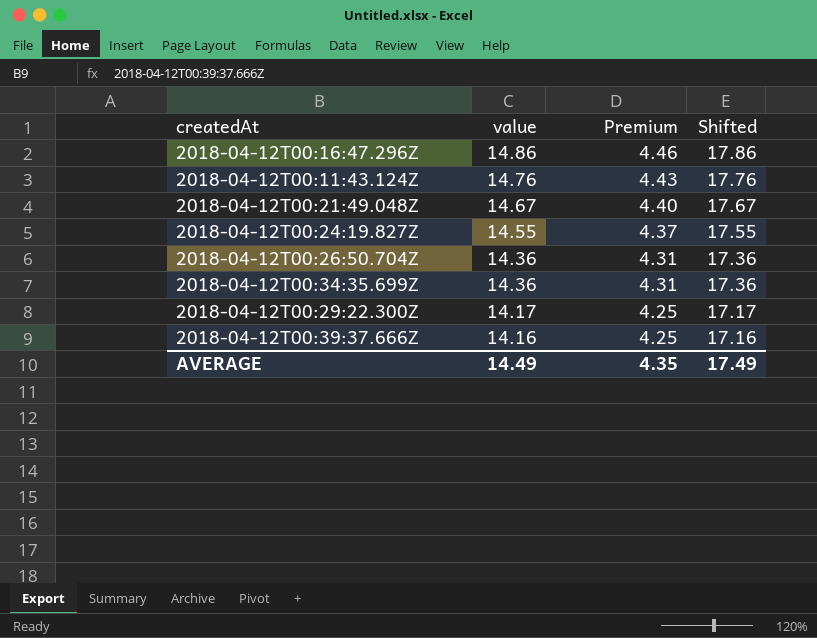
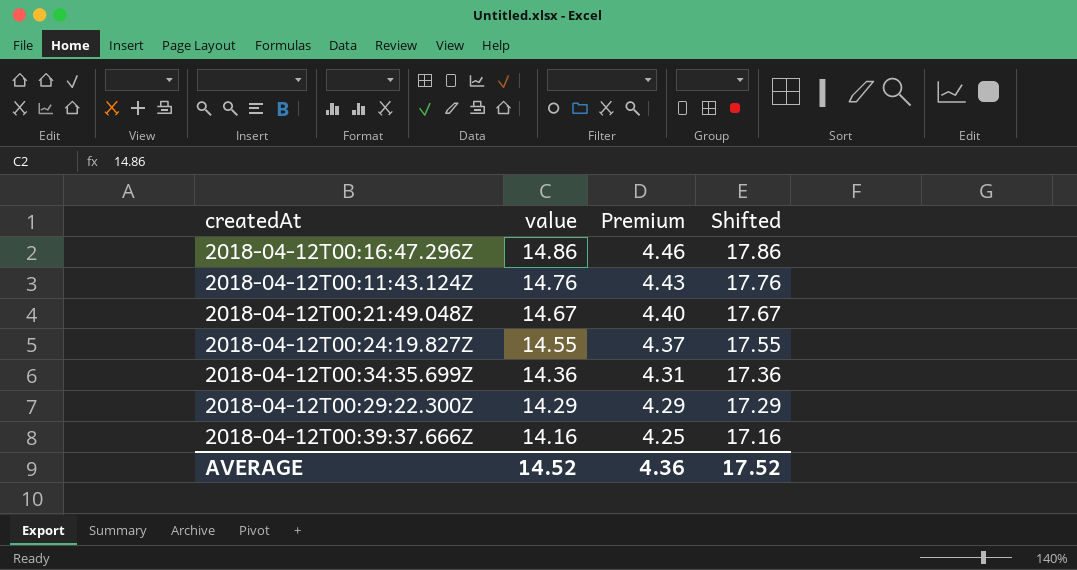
row 2018-04-12T00:26:50.704Z: 14.36 | 4.31 | 17.36 -> none
2018-04-12T00:29:22.300Z | value: 14.17 -> 14.29
2018-04-12T00:29:22.300Z | Premium: 4.25 -> 4.29
2018-04-12T00:29:22.300Z | Shifted: 17.17 -> 17.29
AVERAGE | value: 14.49 -> 14.52
AVERAGE | Premium: 4.35 -> 4.36
AVERAGE | Shifted: 17.49 -> 17.52

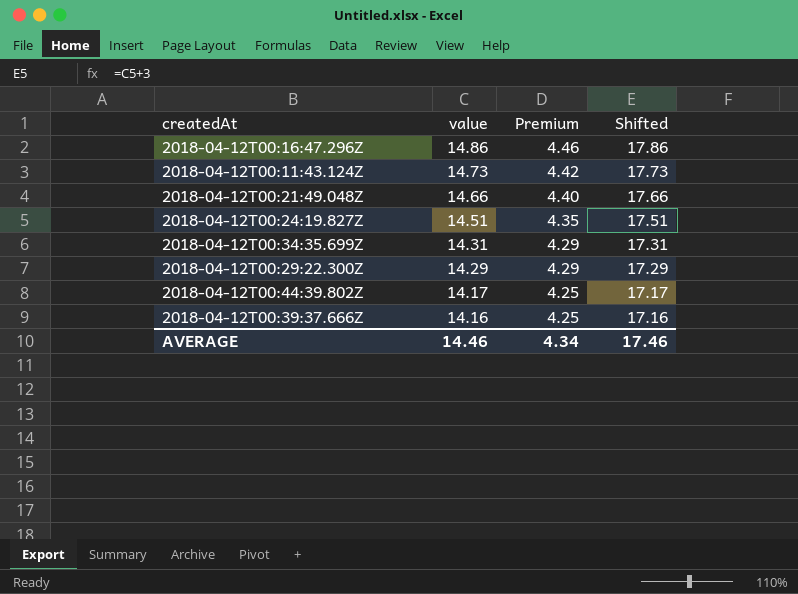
2018-04-12T00:11:43.124Z | value: 14.76 -> 14.73
2018-04-12T00:11:43.124Z | Premium: 4.43 -> 4.42
2018-04-12T00:11:43.124Z | Shifted: 17.76 -> 17.73
2018-04-12T00:21:49.048Z | value: 14.67 -> 14.66
2018-04-12T00:21:49.048Z | Shifted: 17.67 -> 17.66
2018-04-12T00:24:19.827Z | value: 14.55 -> 14.51
2018-04-12T00:24:19.827Z | Premium: 4.37 -> 4.35
2018-04-12T00:24:19.827Z | Shifted: 17.55 -> 17.51
2018-04-12T00:34:35.699Z | value: 14.36 -> 14.31
2018-04-12T00:34:35.699Z | Premium: 4.31 -> 4.29
2018-04-12T00:34:35.699Z | Shifted: 17.36 -> 17.31
row 2018-04-12T00:44:39.802Z: none -> 14.17 | 4.25 | 17.17
AVERAGE | value: 14.52 -> 14.46
AVERAGE | Premium: 4.36 -> 4.34
AVERAGE | Shifted: 17.52 -> 17.46

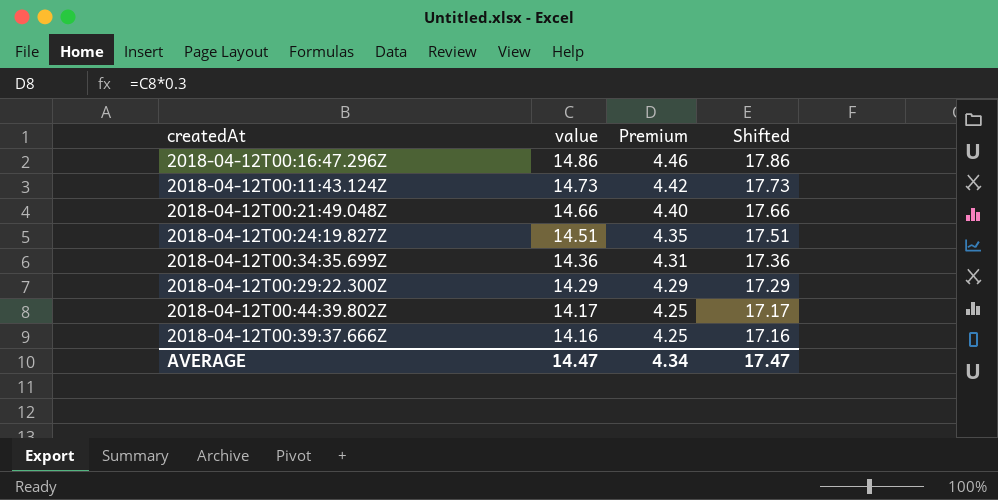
2018-04-12T00:34:35.699Z | value: 14.31 -> 14.36
2018-04-12T00:34:35.699Z | Premium: 4.29 -> 4.31
2018-04-12T00:34:35.699Z | Shifted: 17.31 -> 17.36
AVERAGE | value: 14.46 -> 14.47
AVERAGE | Shifted: 17.46 -> 17.47

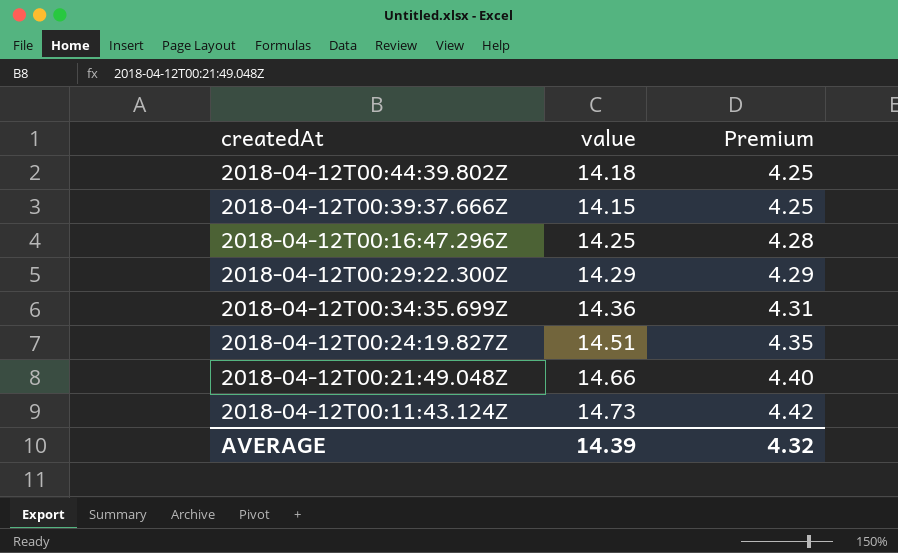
row order: value descending -> Premium ascending
column Shifted | formula: [value] + 3 -> none
2018-04-12T00:44:39.802Z | value: 14.17 -> 14.18
2018-04-12T00:39:37.666Z | value: 14.16 -> 14.15
2018-04-12T00:16:47.296Z | value: 14.86 -> 14.25
2018-04-12T00:16:47.296Z | Premium: 4.46 -> 4.28
AVERAGE | value: 14.47 -> 14.39
AVERAGE | Premium: 4.34 -> 4.32

